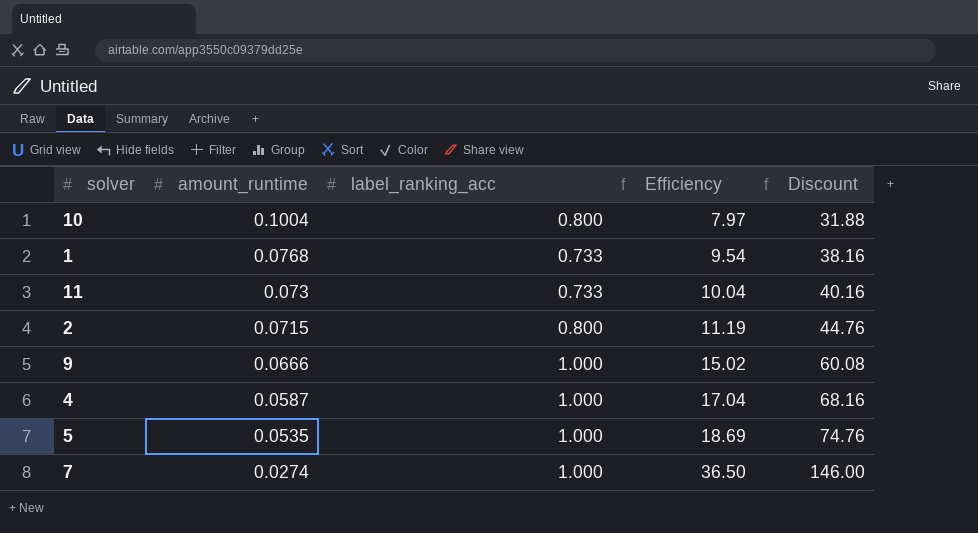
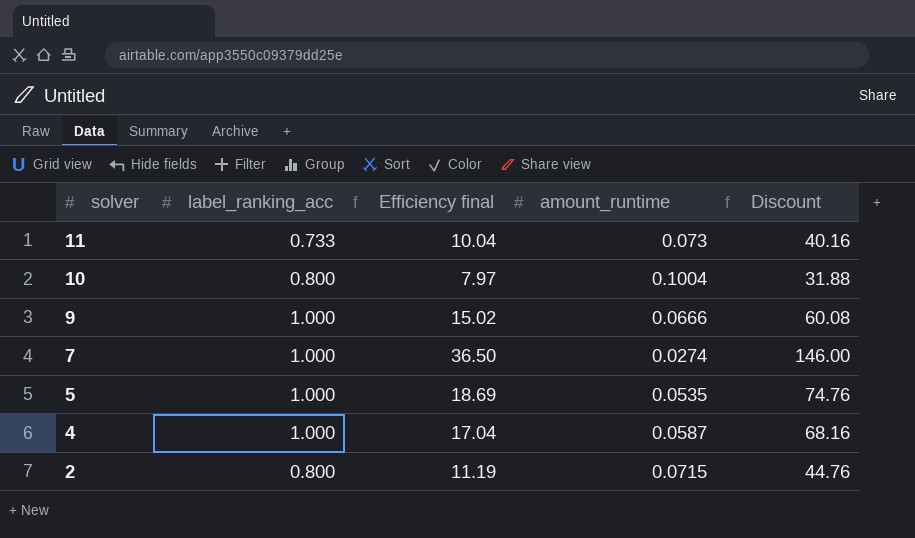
row order: amount_runtime descending -> solver descending
column name: Efficiency -> Efficiency final
column amount_runtime | position: 2 -> 4
row 1: 0.0768 | 0.733 | 9.54 | 38.16 -> none

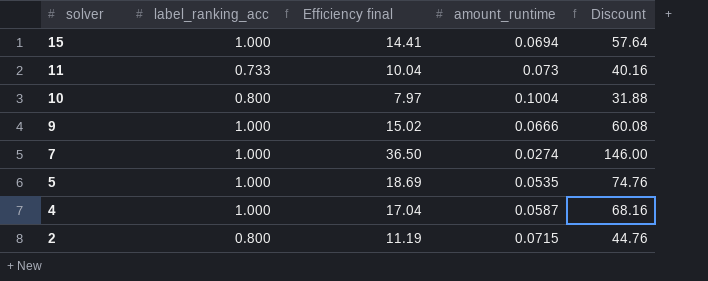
row 15: none -> 1.000 | 14.41 | 0.0694 | 57.64

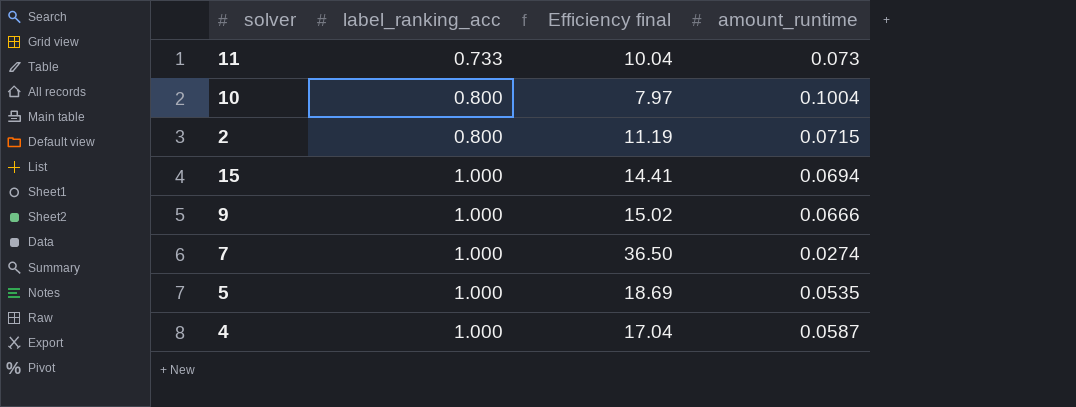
row order: solver descending -> label_ranking_acc ascending
column Discount | formula: [Efficiency final] * 4 -> none

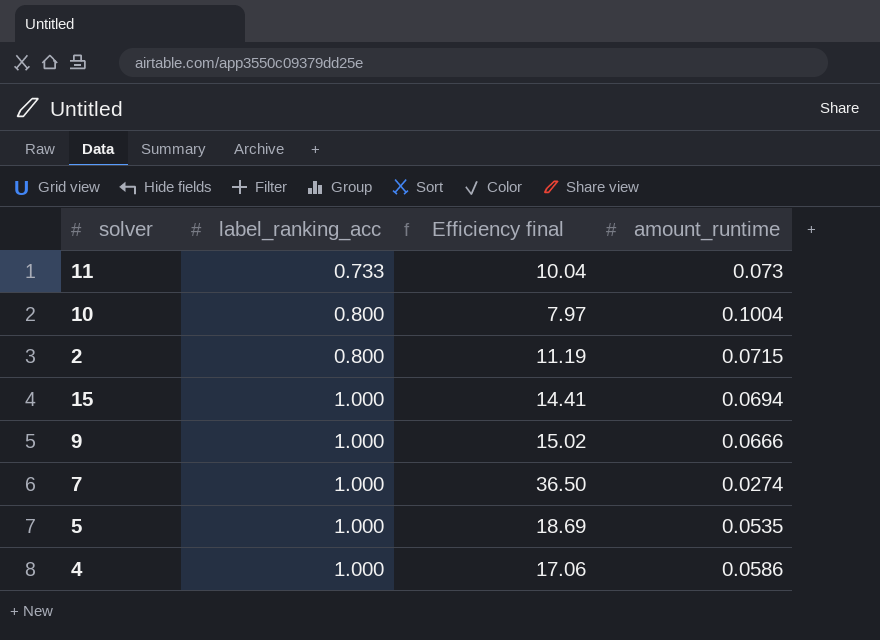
4 | Efficiency final: 17.04 -> 17.06
4 | amount_runtime: 0.0587 -> 0.0586

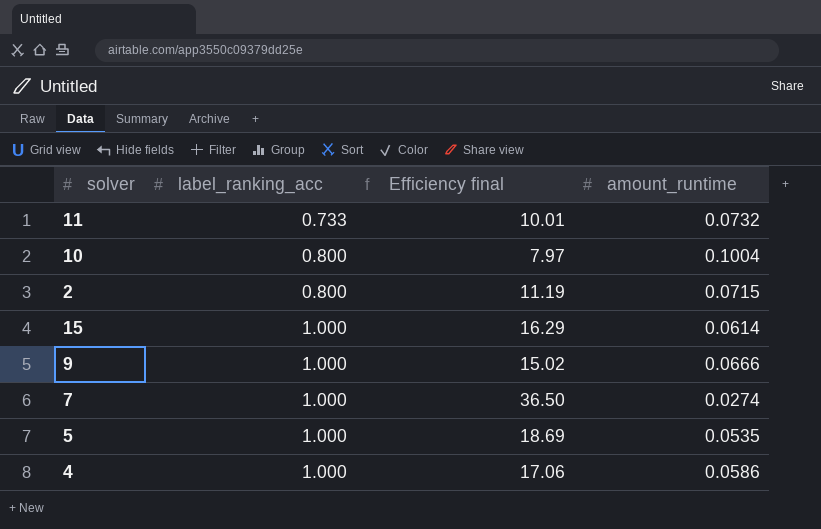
11 | Efficiency final: 10.04 -> 10.01
11 | amount_runtime: 0.073 -> 0.0732
15 | Efficiency final: 14.41 -> 16.29
15 | amount_runtime: 0.0694 -> 0.0614

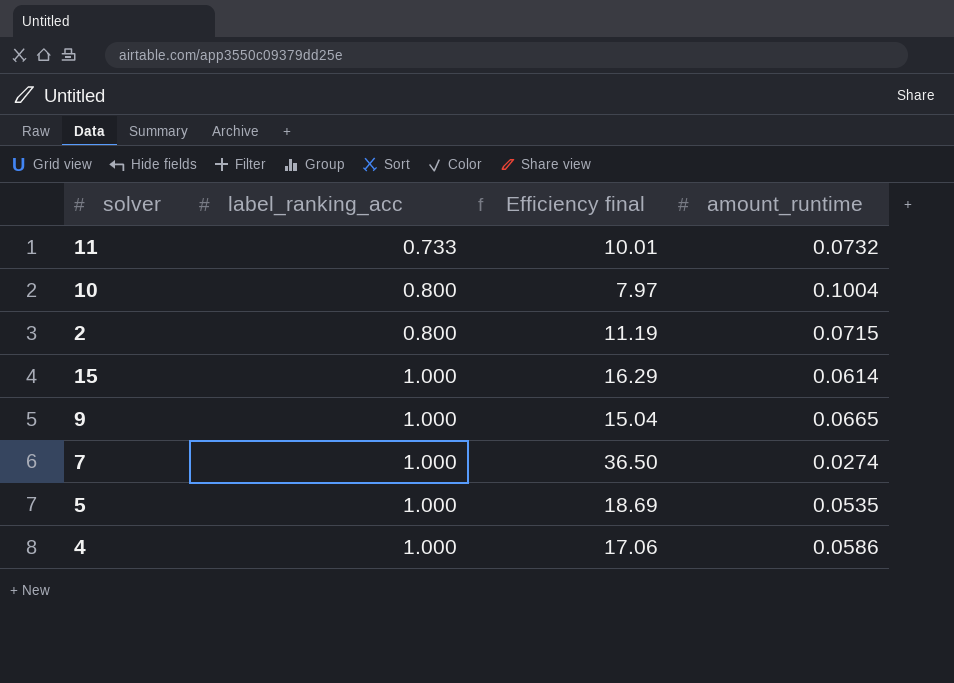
9 | Efficiency final: 15.02 -> 15.04
9 | amount_runtime: 0.0666 -> 0.0665

